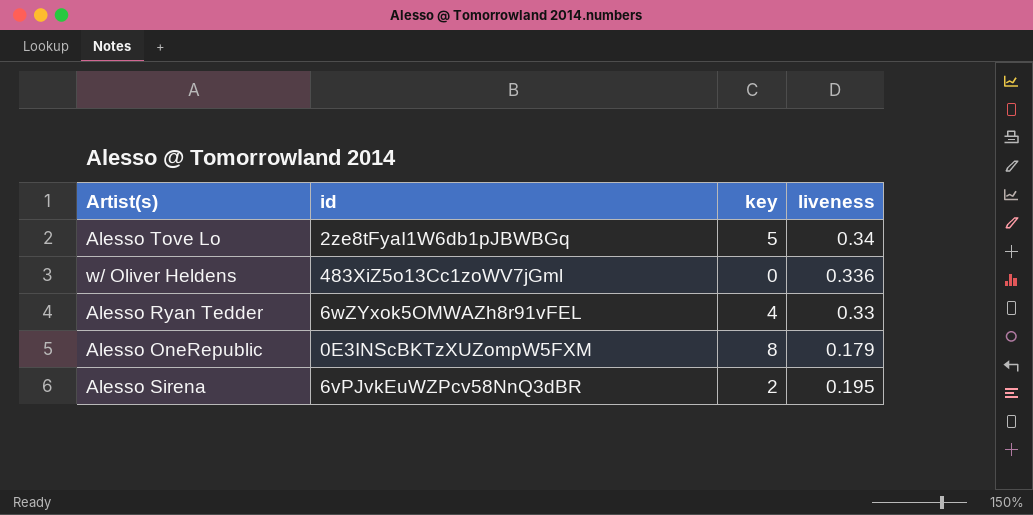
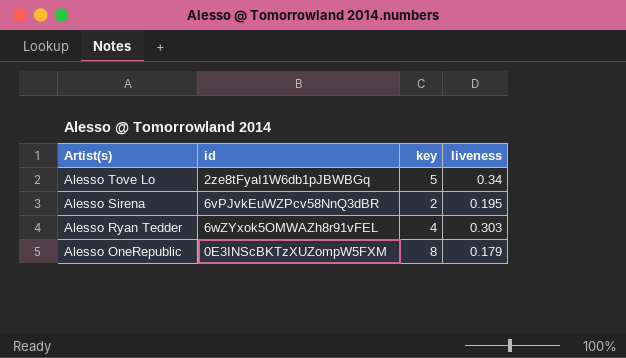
row order: none -> Artist(s) descending
row w/ Oliver Heldens: 483XiZ5o13Cc1zoWV7jGml | 0 | 0.336 -> none
Alesso Ryan Tedder | liveness: 0.33 -> 0.303

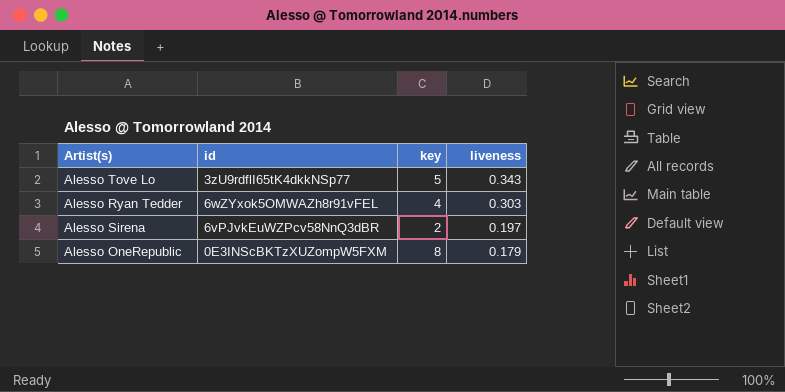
row order: Artist(s) descending -> liveness descending
Alesso Tove Lo | id: 2ze8tFyaI1W6db1pJBWBGq -> 3zU9rdflI65tK4dkkNSp77
Alesso Tove Lo | liveness: 0.34 -> 0.343
Alesso Sirena | liveness: 0.195 -> 0.197

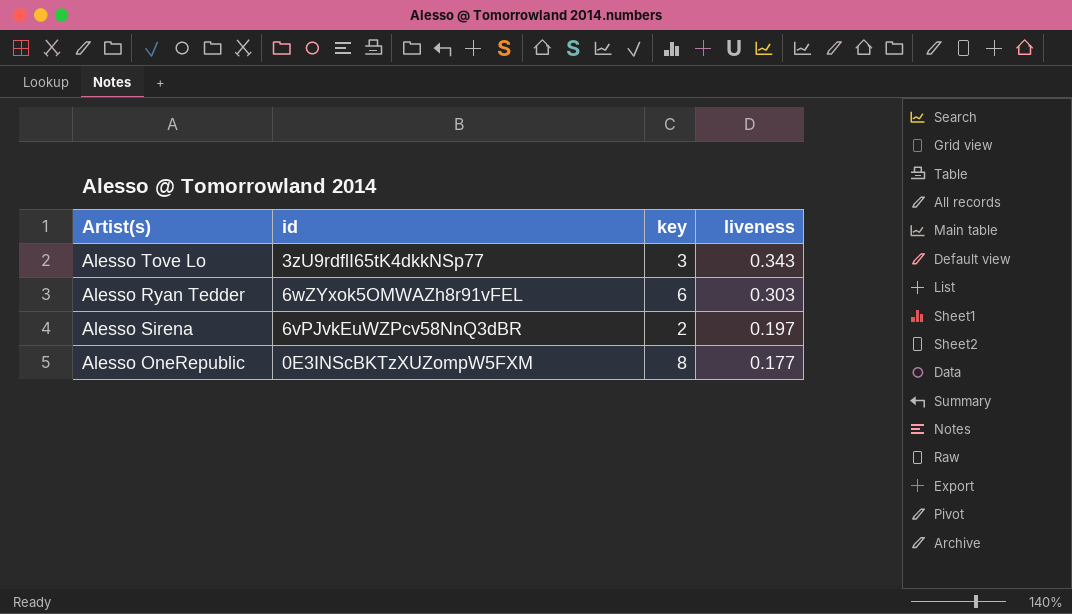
Alesso Tove Lo | key: 5 -> 3
Alesso Ryan Tedder | key: 4 -> 6
Alesso OneRepublic | liveness: 0.179 -> 0.177

